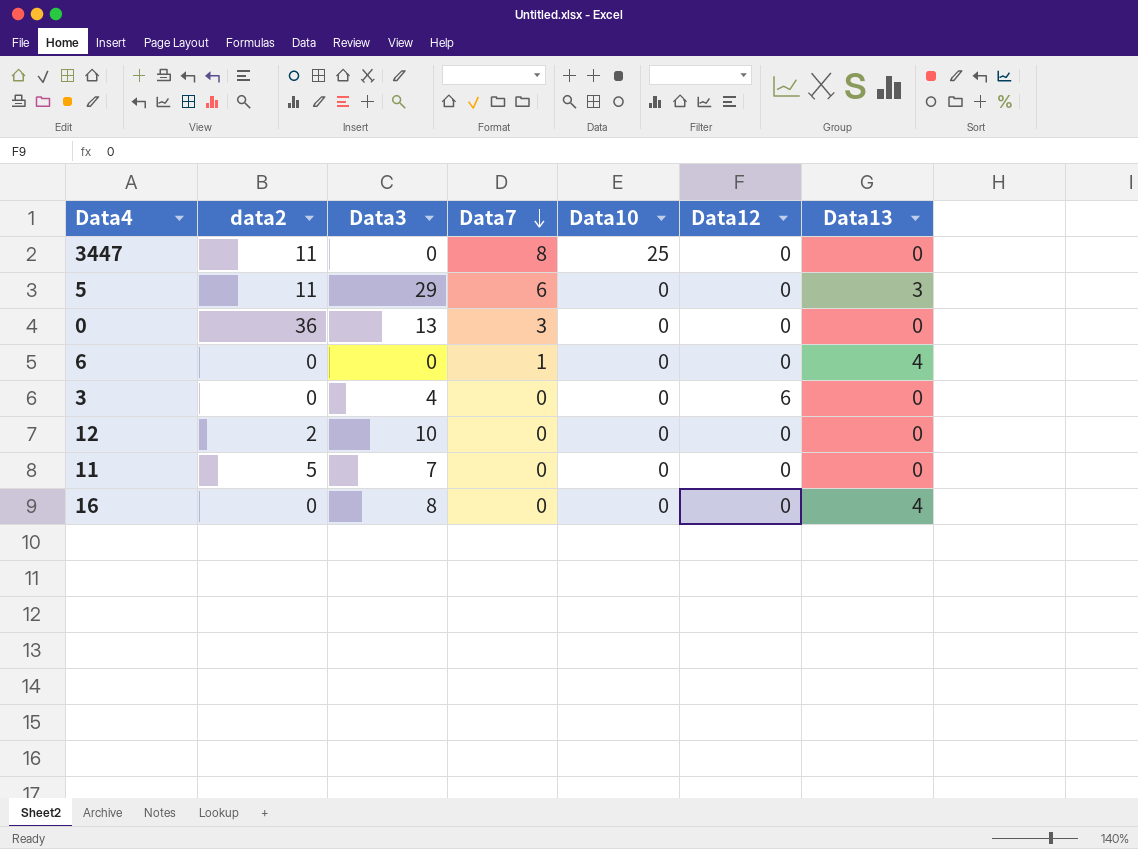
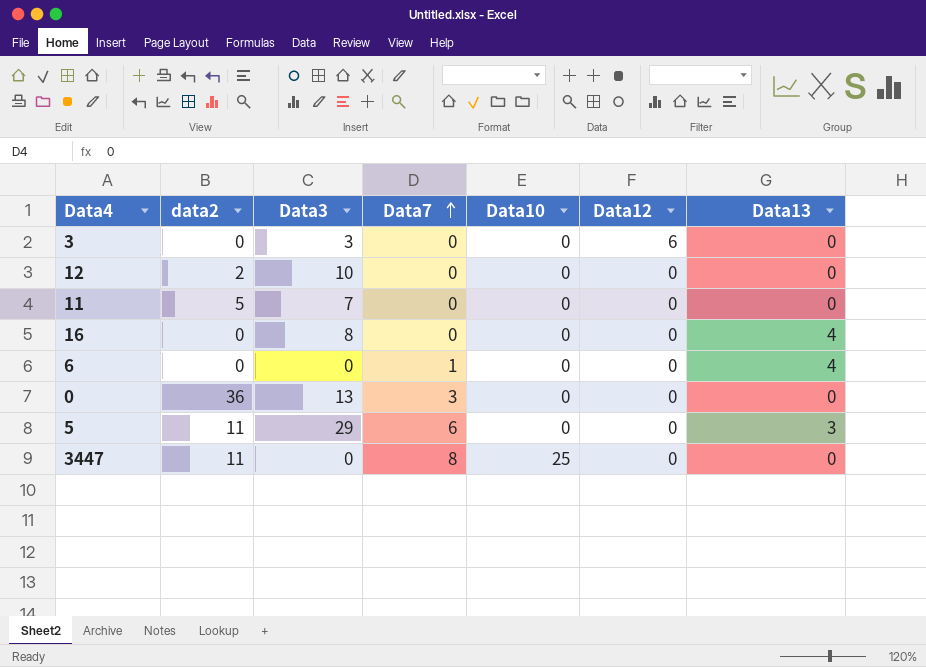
row order: Data7 descending -> Data7 ascending
3 | Data3: 4 -> 3

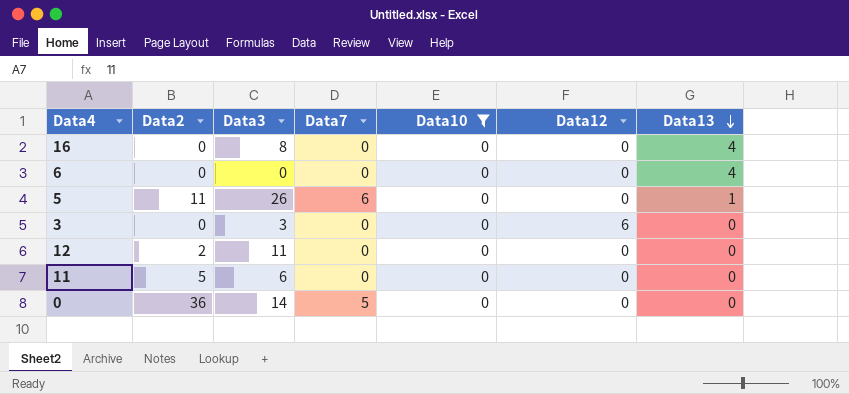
filter: none -> Data10 = 0
row order: Data7 ascending -> Data13 descending
column name: data2 -> Data2
6 | Data7: 1 -> 0
5 | Data3: 29 -> 26
5 | Data13: 3 -> 1
12 | Data3: 10 -> 11
11 | Data3: 7 -> 6
0 | Data3: 13 -> 14
0 | Data7: 3 -> 5

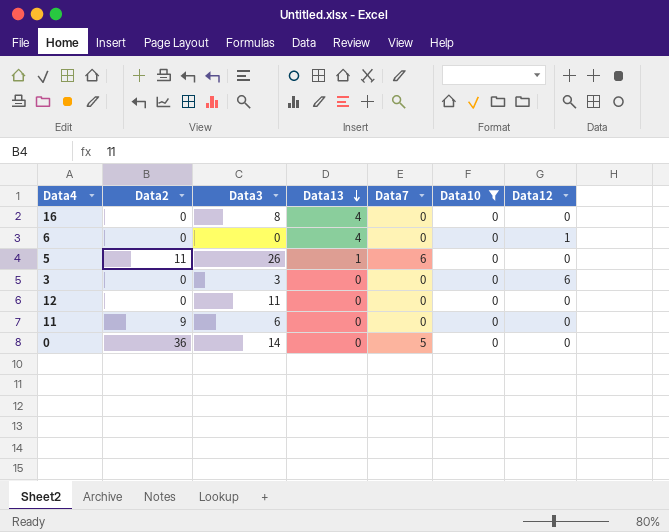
column Data13 | position: 7 -> 4
6 | Data12: 0 -> 1
12 | Data2: 2 -> 0
11 | Data2: 5 -> 9

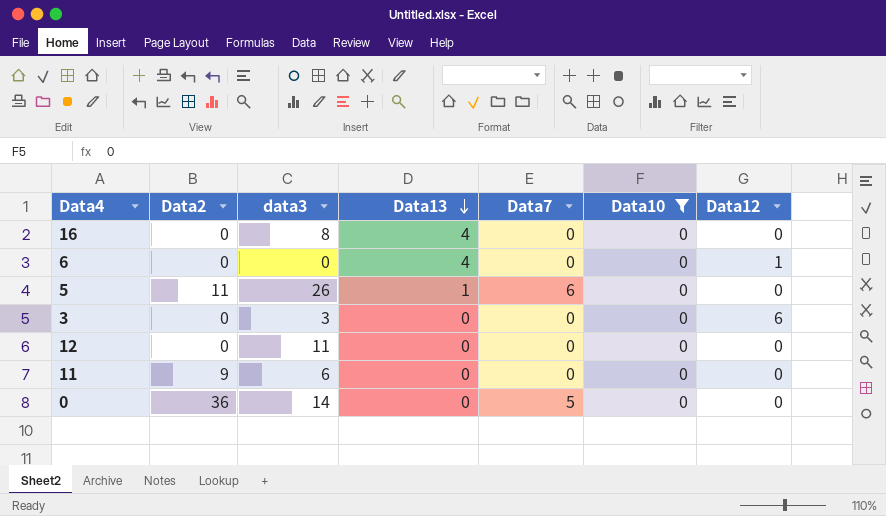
column name: Data3 -> data3

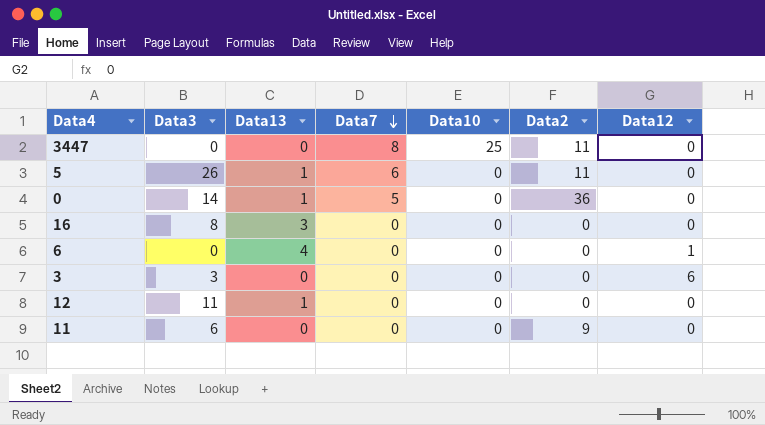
filter: Data10 = 0 -> none
row order: Data13 descending -> Data7 descending
column name: data3 -> Data3
column Data2 | position: 2 -> 6
0 | Data13: 0 -> 1
16 | Data13: 4 -> 3
12 | Data13: 0 -> 1

